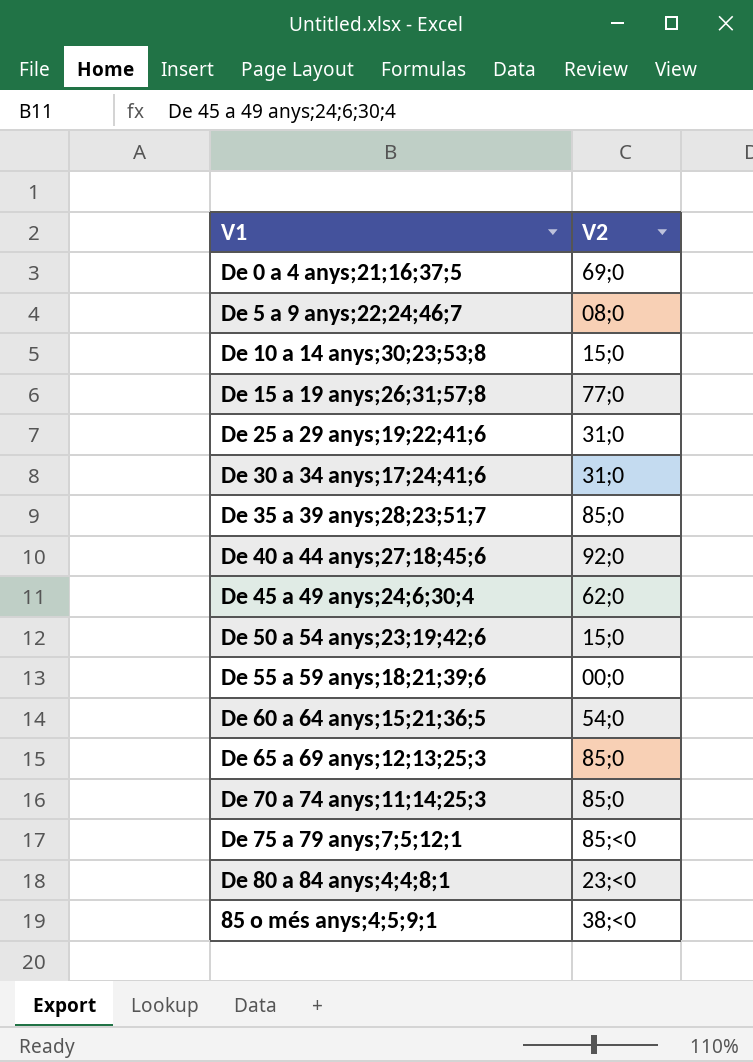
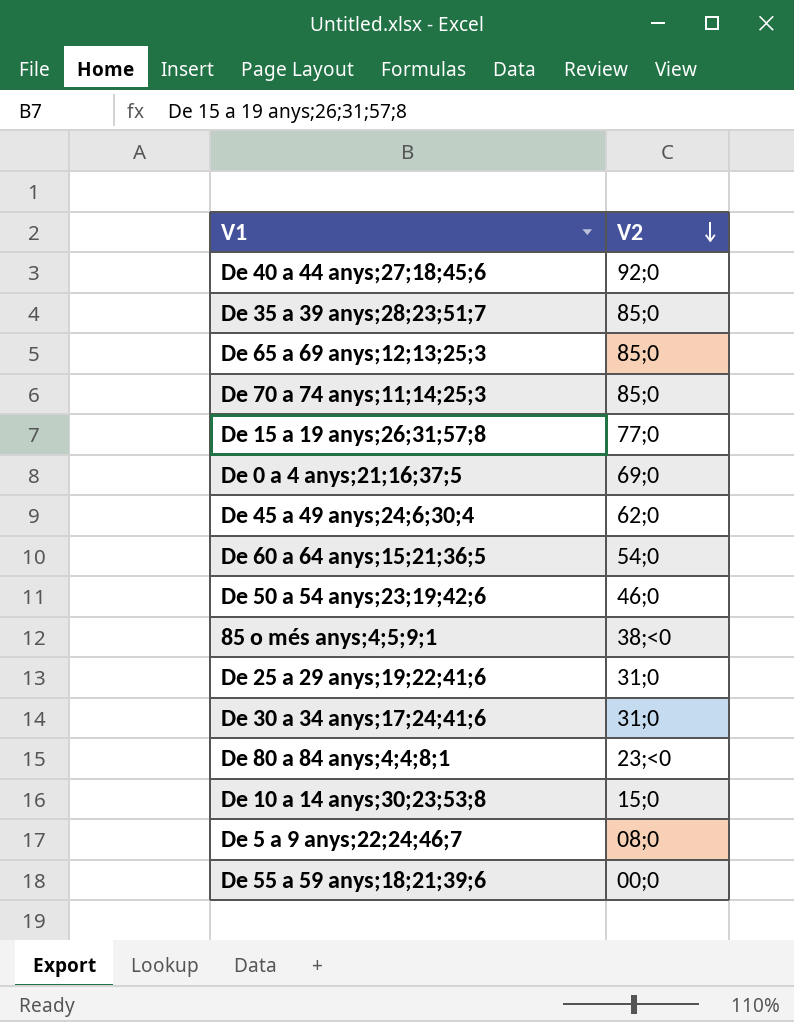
row order: none -> V2 descending
row De 75 a 79 anys;7;5;12;1: 85;<0 -> none
De 50 a 54 anys;23;19;42;6 | V2: 15;0 -> 46;0

